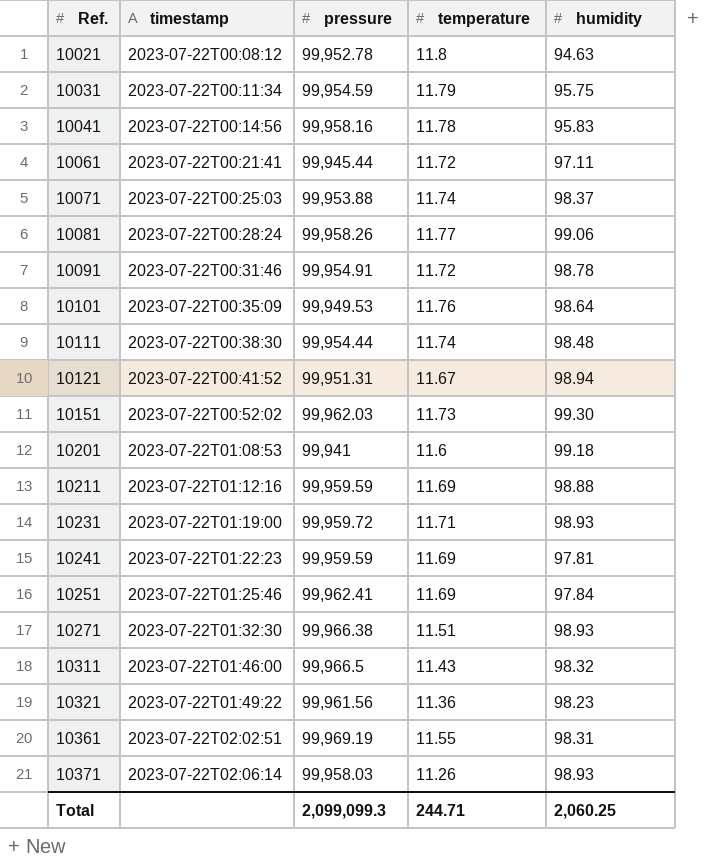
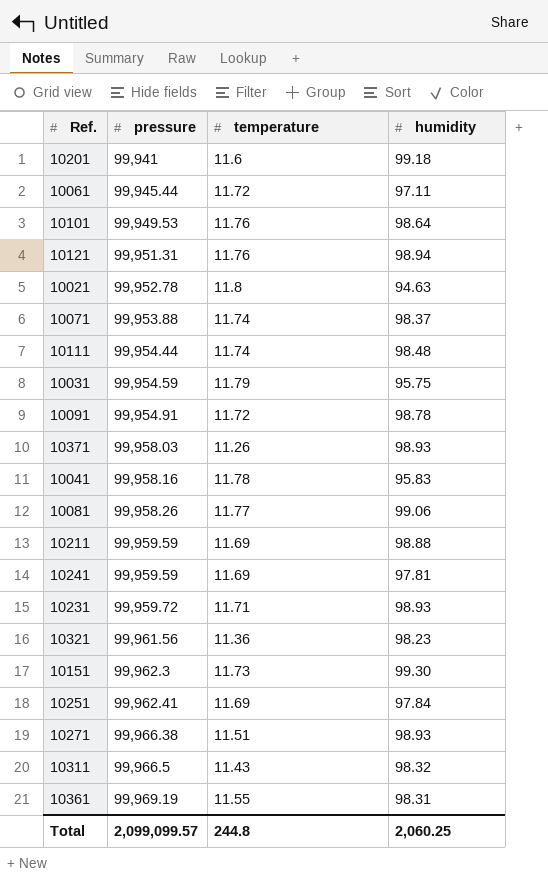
row order: Ref. ascending -> pressure ascending
column timestamp | position: 2 -> none
10121 | temperature: 11.67 -> 11.76
10151 | pressure: 99,962.03 -> 99,962.3
Total | pressure: 2,099,099.3 -> 2,099,099.57
Total | temperature: 244.71 -> 244.8

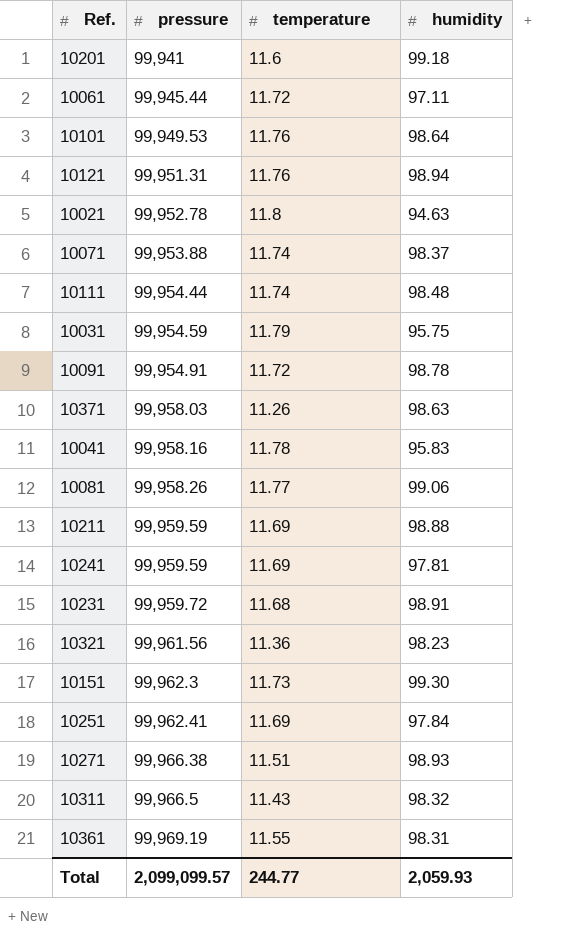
10371 | humidity: 98.93 -> 98.63
10231 | temperature: 11.71 -> 11.68
10231 | humidity: 98.93 -> 98.91
Total | temperature: 244.8 -> 244.77
Total | humidity: 2,060.25 -> 2,059.93

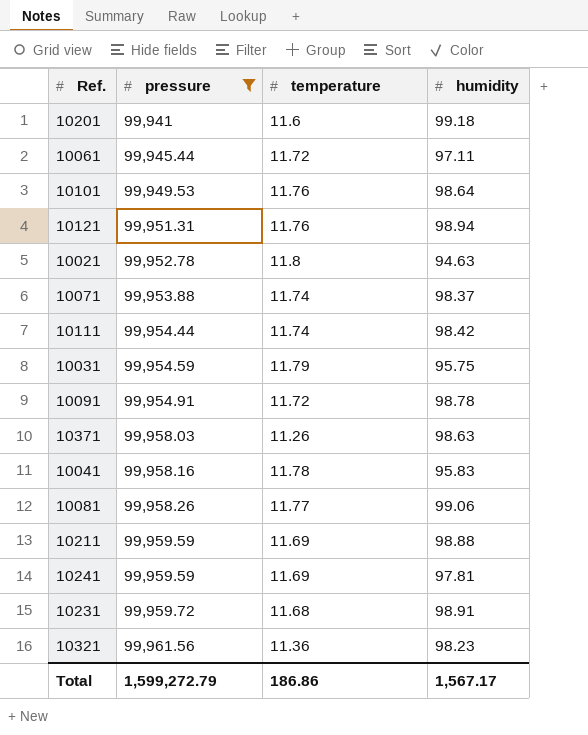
filter: none -> pressure <= 99,961.56
10111 | humidity: 98.48 -> 98.42
Total | pressure: 2,099,099.57 -> 1,599,272.79
Total | temperature: 244.77 -> 186.86
Total | humidity: 2,059.93 -> 1,567.17

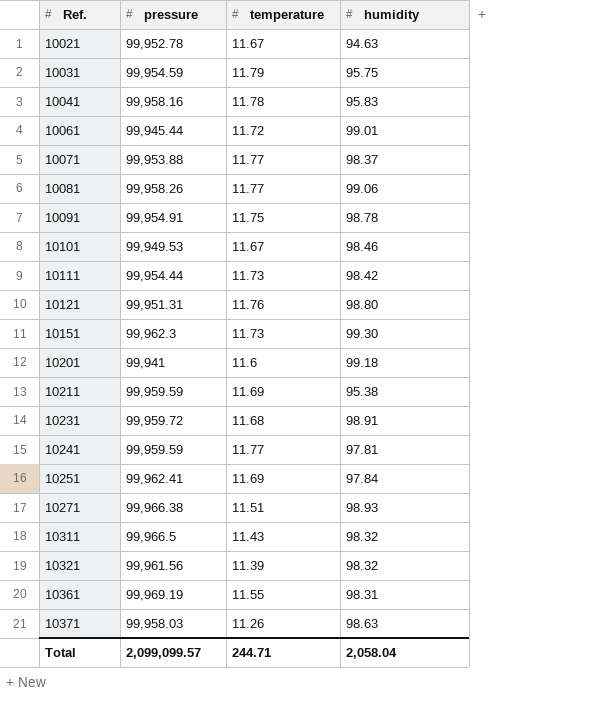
filter: pressure <= 99,961.56 -> none
row order: pressure ascending -> Ref. ascending
10021 | temperature: 11.8 -> 11.67
10061 | humidity: 97.11 -> 99.01
10071 | temperature: 11.74 -> 11.77
10091 | temperature: 11.72 -> 11.75
10101 | temperature: 11.76 -> 11.67
10101 | humidity: 98.64 -> 98.46
10111 | temperature: 11.74 -> 11.73
10121 | humidity: 98.94 -> 98.80
10211 | humidity: 98.88 -> 95.38
10241 | temperature: 11.69 -> 11.77
10321 | temperature: 11.36 -> 11.39
10321 | humidity: 98.23 -> 98.32
Total | pressure: 1,599,272.79 -> 2,099,099.57
Total | temperature: 186.86 -> 244.71
Total | humidity: 1,567.17 -> 2,058.04

